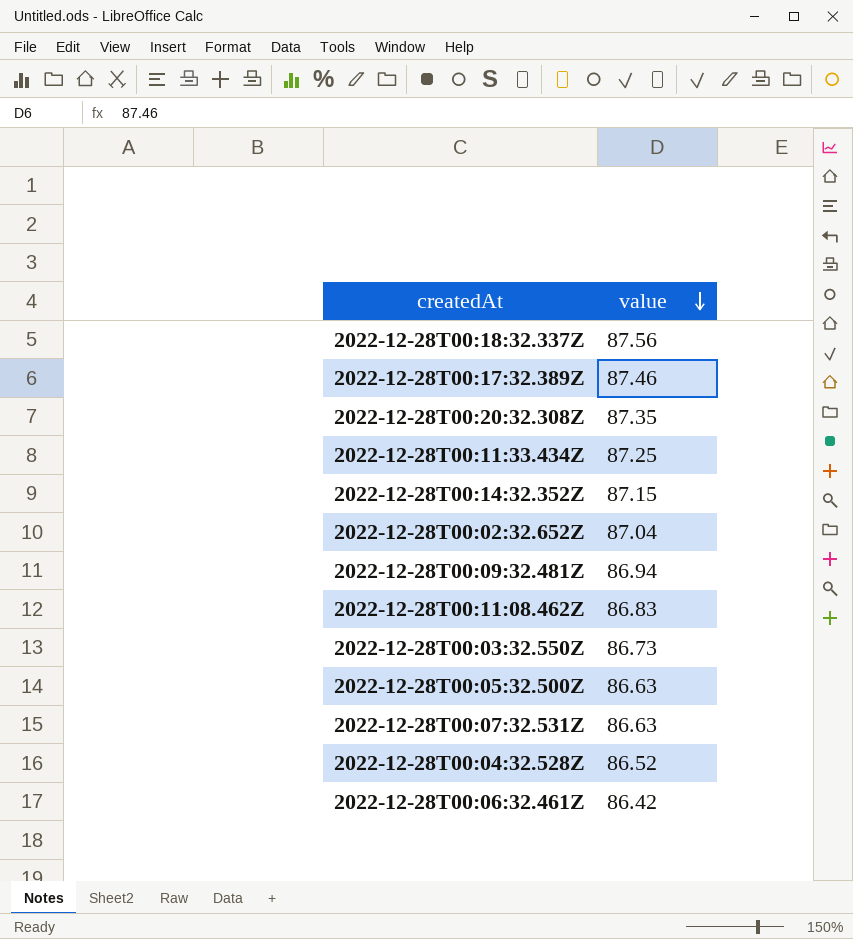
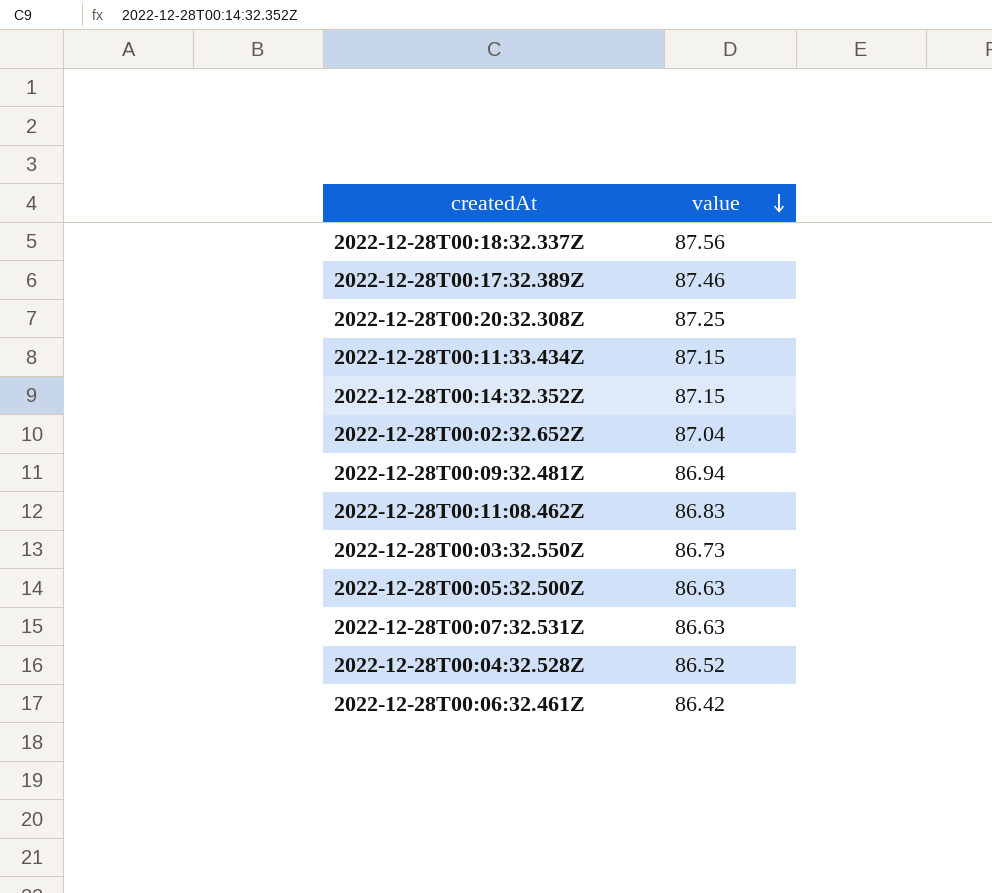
2022-12-28T00:20:32.308Z | value: 87.35 -> 87.25
2022-12-28T00:11:33.434Z | value: 87.25 -> 87.15

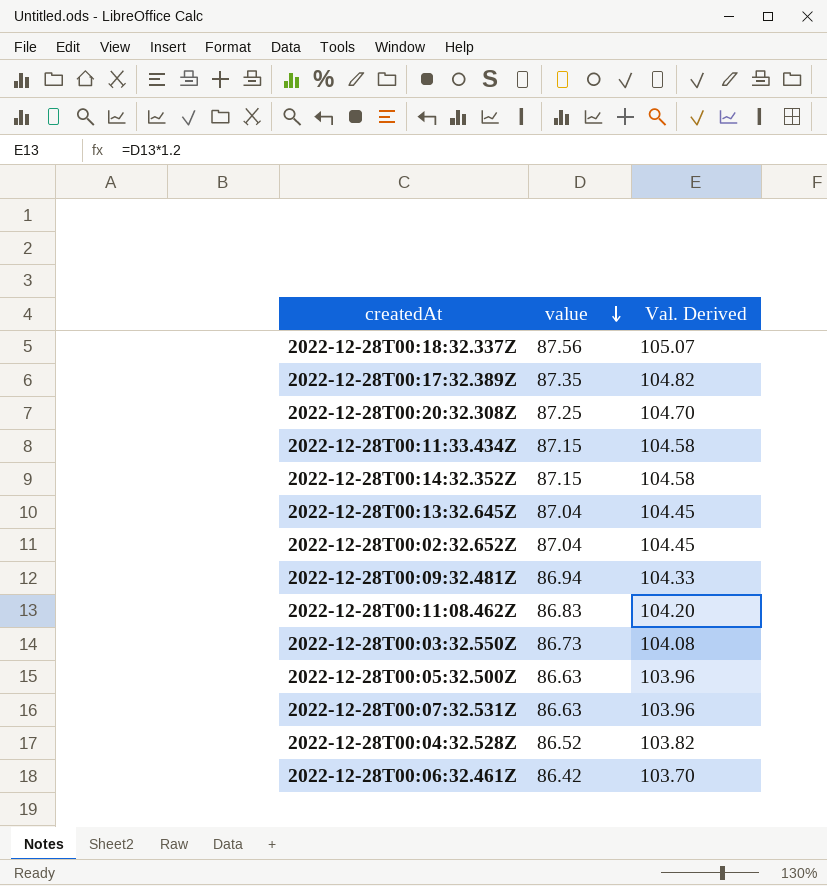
column Val. Derived | formula: none -> [value] * 1.2
2022-12-28T00:17:32.389Z | value: 87.46 -> 87.35
row 2022-12-28T00:13:32.645Z: none -> 87.04 | 104.45

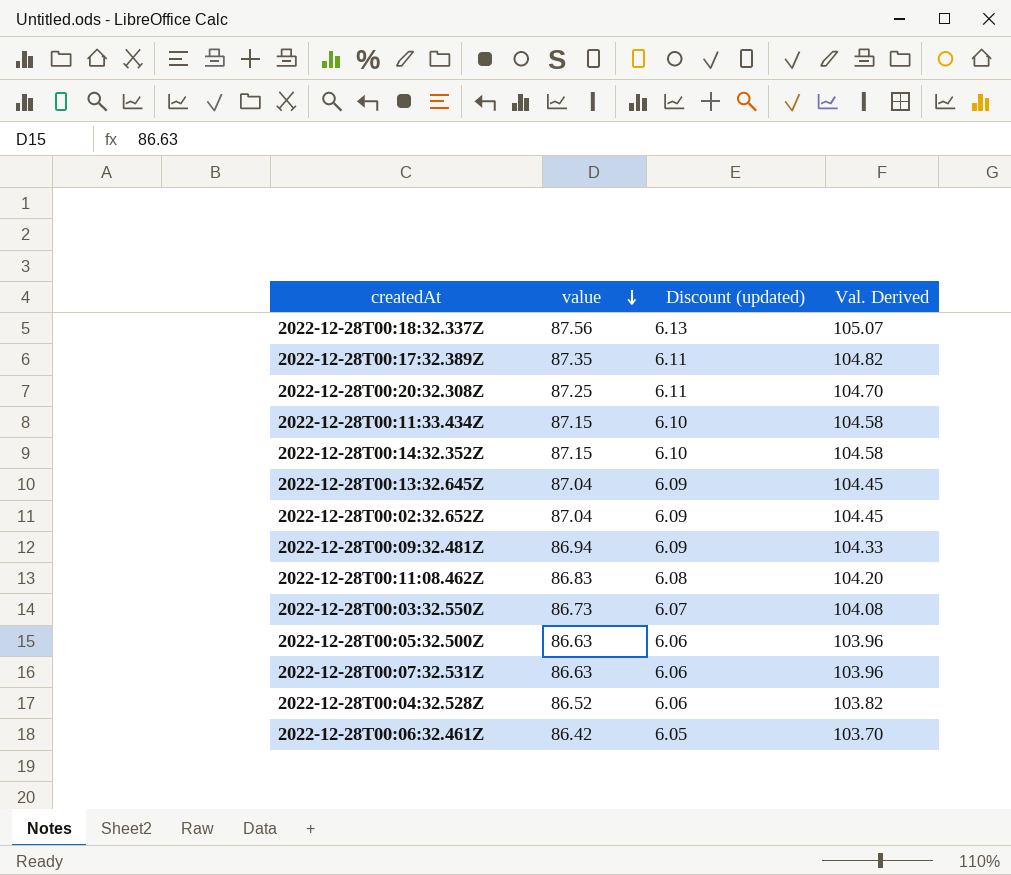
column Discount (updated) | formula: none -> [value] * 0.07

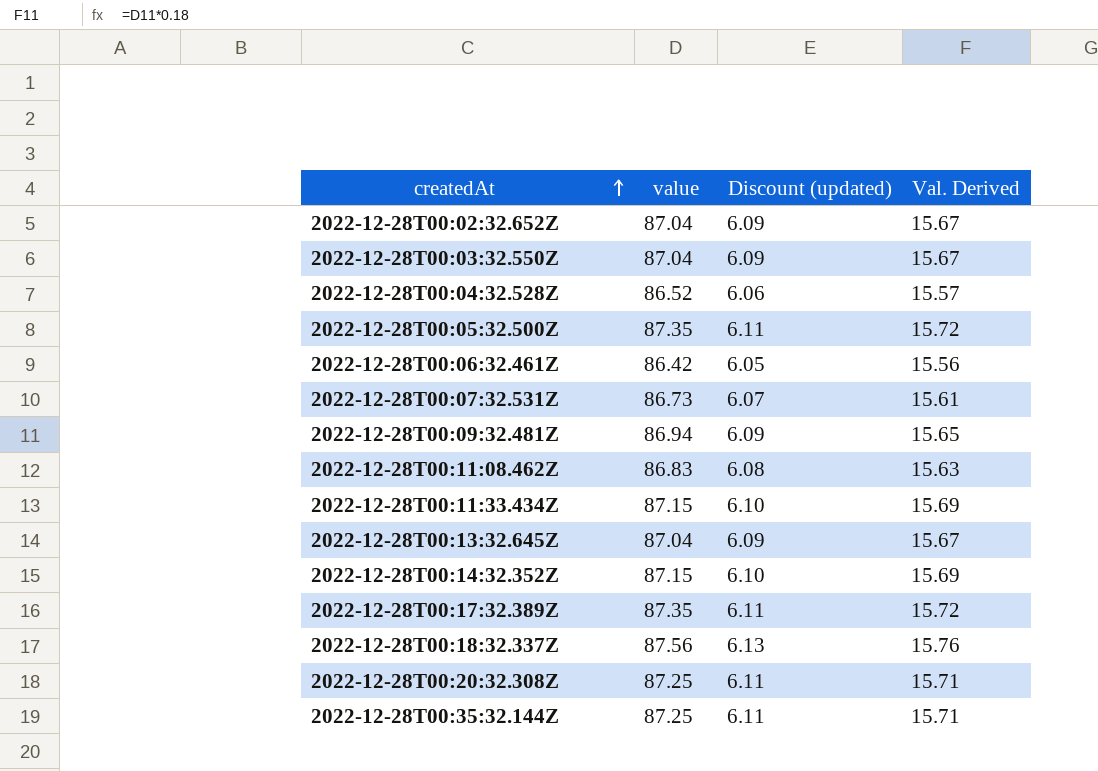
row order: value descending -> createdAt ascending
column Val. Derived | formula: [value] * 1.2 -> [value] * 0.18
2022-12-28T00:03:32.550Z | value: 86.73 -> 87.04
2022-12-28T00:03:32.550Z | Discount (updated): 6.07 -> 6.09
2022-12-28T00:05:32.500Z | value: 86.63 -> 87.35
2022-12-28T00:05:32.500Z | Discount (updated): 6.06 -> 6.11
2022-12-28T00:07:32.531Z | value: 86.63 -> 86.73
2022-12-28T00:07:32.531Z | Discount (updated): 6.06 -> 6.07
row 2022-12-28T00:35:32.144Z: none -> 87.25 | 6.11 | 15.71

